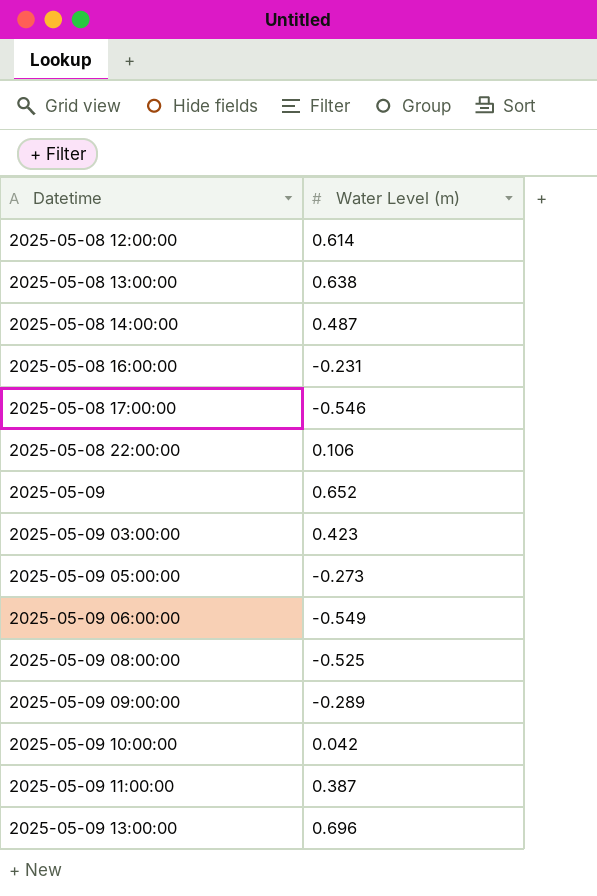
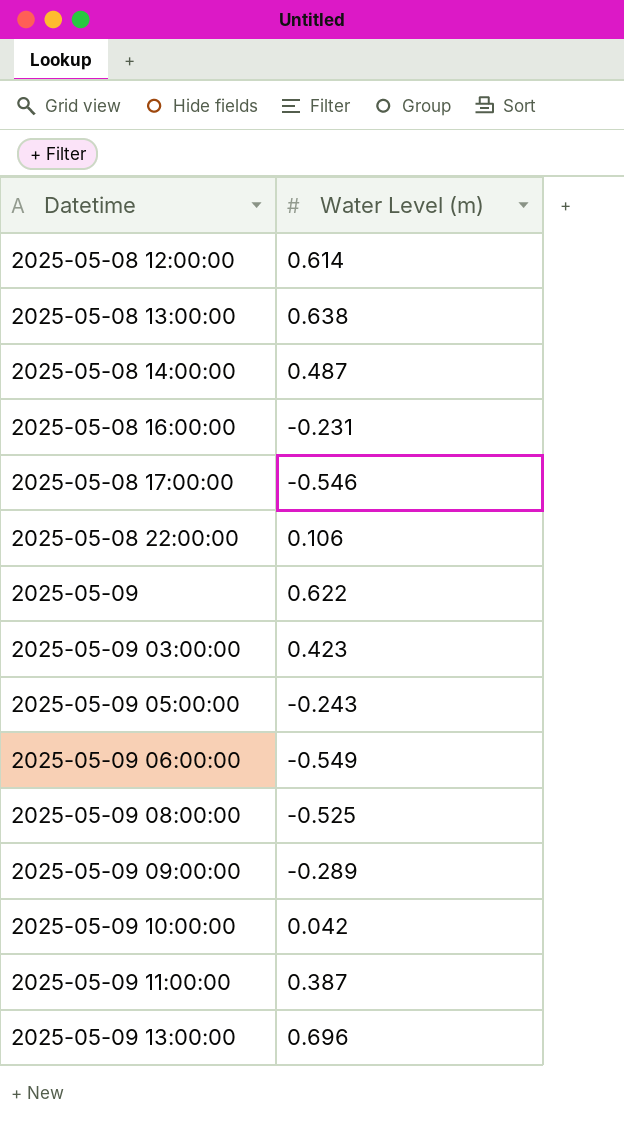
2025-05-09 | Water Level (m): 0.652 -> 0.622
2025-05-09 05:00:00 | Water Level (m): -0.273 -> -0.243

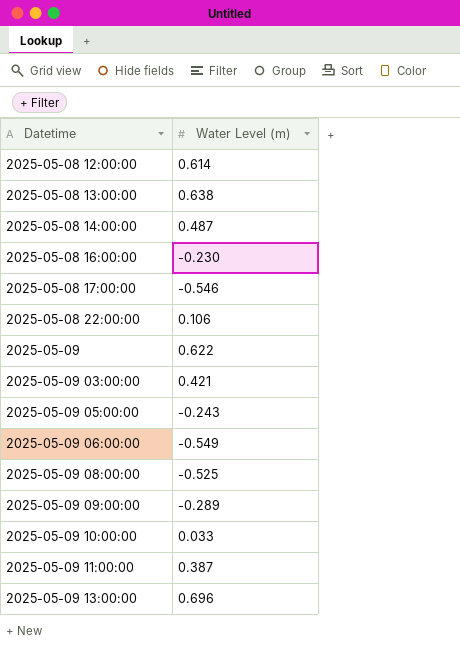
2025-05-08 16:00:00 | Water Level (m): -0.231 -> -0.230
2025-05-09 03:00:00 | Water Level (m): 0.423 -> 0.421
2025-05-09 10:00:00 | Water Level (m): 0.042 -> 0.033

